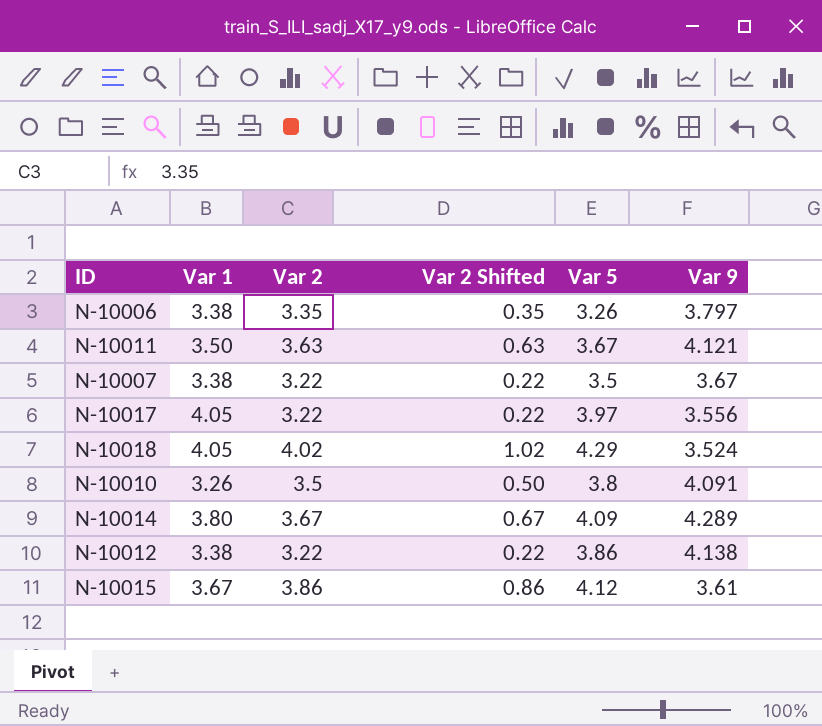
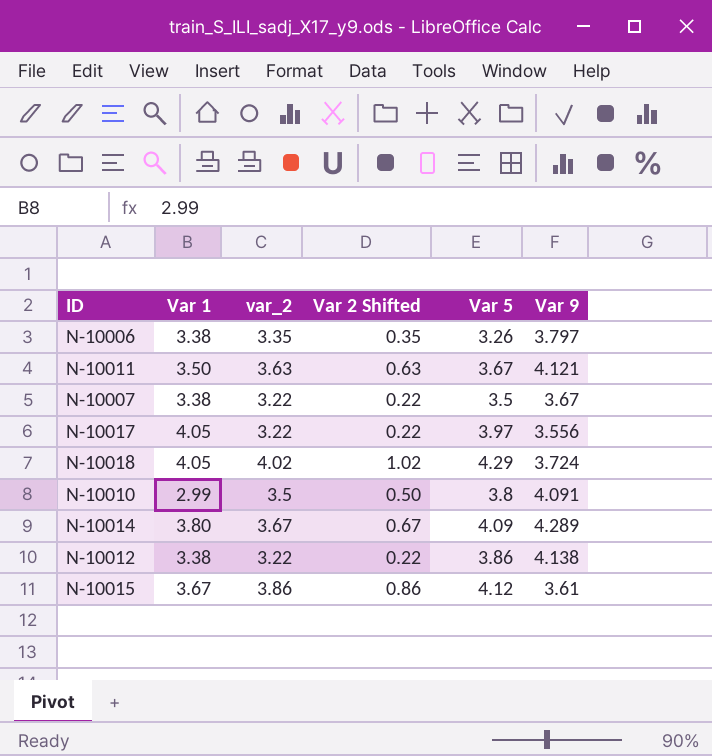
column name: Var 2 -> var_2
N-10018 | Var 9: 3.524 -> 3.724
N-10010 | Var 1: 3.26 -> 2.99

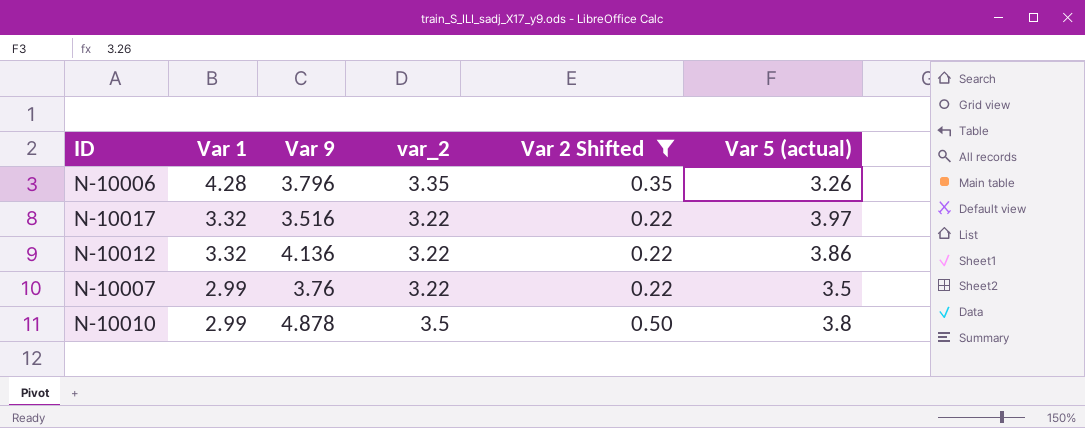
filter: none -> Var 2 Shifted <= 0.50
row order: none -> Var 1 descending
column Var 9 | position: 6 -> 3
column name: Var 5 -> Var 5 (actual)
N-10006 | Var 1: 3.38 -> 4.28
N-10006 | Var 9: 3.797 -> 3.796
N-10017 | Var 1: 4.05 -> 3.32
N-10017 | Var 9: 3.556 -> 3.516
N-10012 | Var 1: 3.38 -> 3.32
N-10012 | Var 9: 4.138 -> 4.136
N-10007 | Var 1: 3.38 -> 2.99
N-10007 | Var 9: 3.67 -> 3.76
N-10010 | Var 9: 4.091 -> 4.878

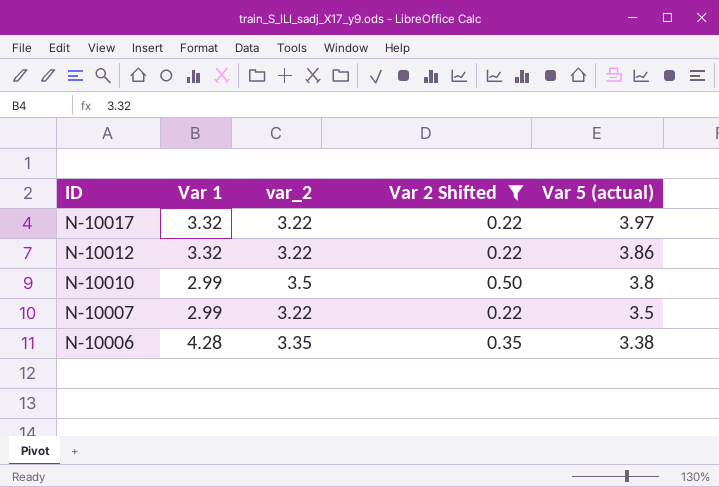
row order: Var 1 descending -> ID descending
column Var 9 | position: 3 -> none
N-10006 | Var 5 (actual): 3.26 -> 3.38

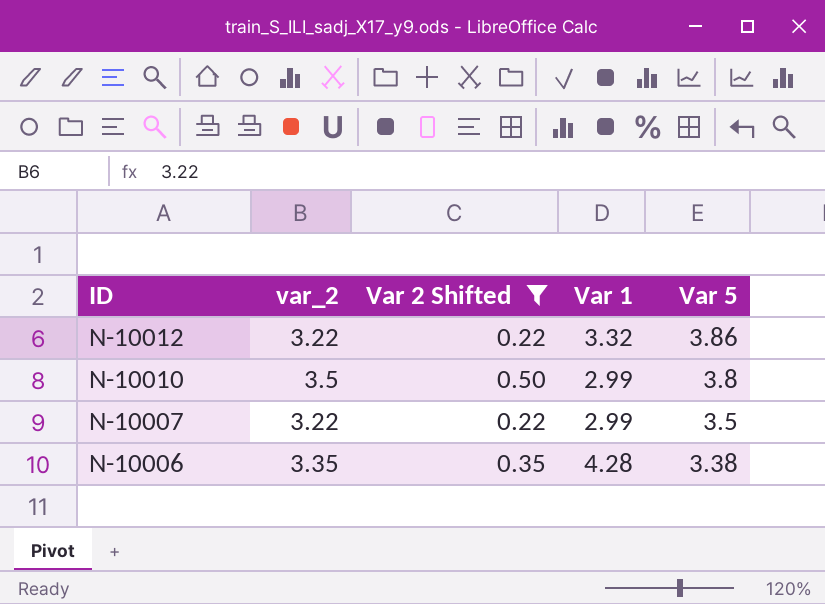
column Var 1 | position: 2 -> 4
column name: Var 5 (actual) -> Var 5
row N-10017: 3.32 | 3.22 | 0.22 | 3.97 -> none

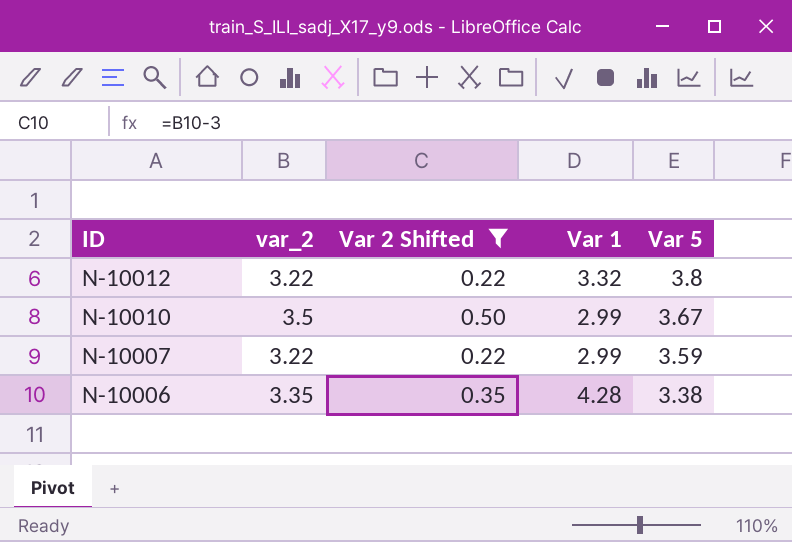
N-10012 | Var 5: 3.86 -> 3.8
N-10010 | Var 5: 3.8 -> 3.67
N-10007 | Var 5: 3.5 -> 3.59

